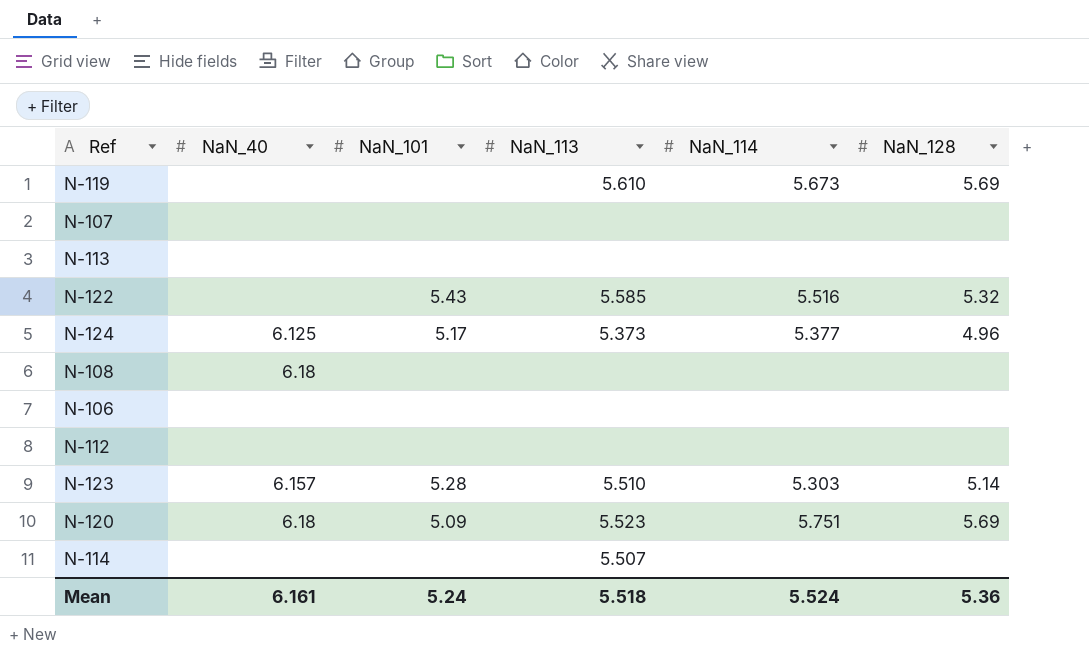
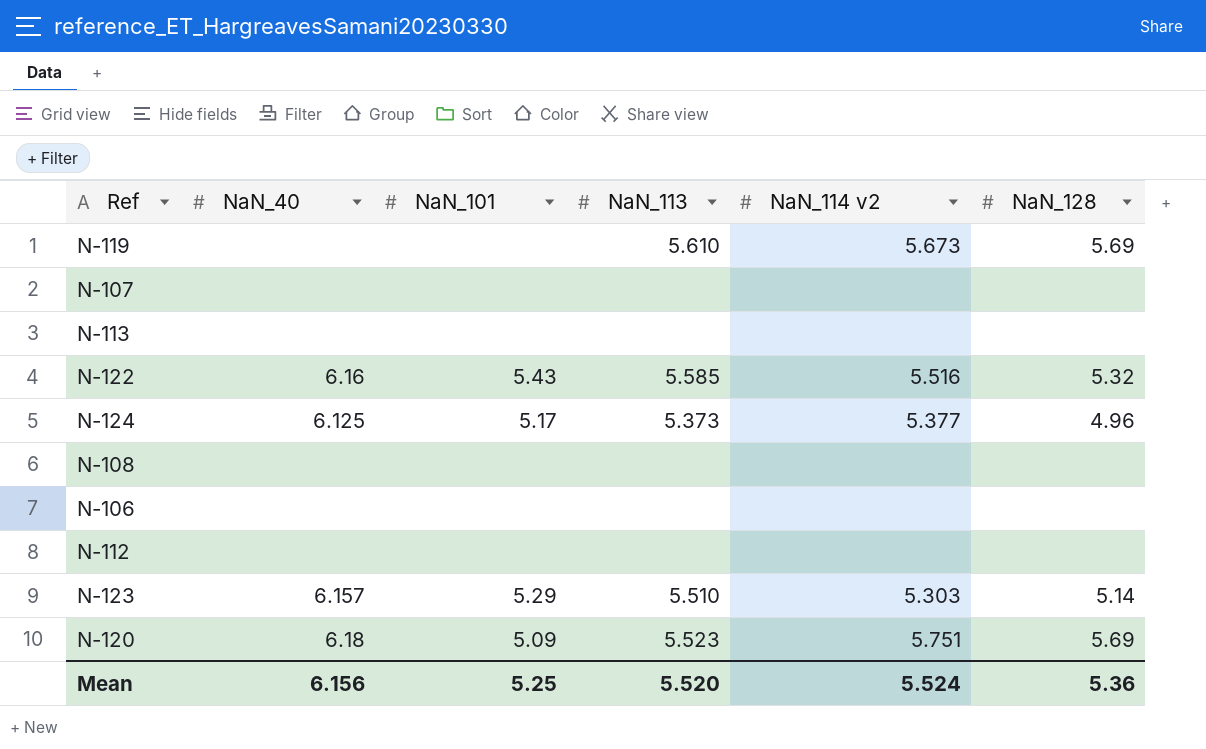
column name: NaN_114 -> NaN_114 v2
row N-114: none | none | 5.507 | none | none -> none
N-122 | NaN_40: none -> 6.16
N-108 | NaN_40: 6.18 -> none
N-123 | NaN_101: 5.28 -> 5.29
Mean | NaN_40: 6.161 -> 6.156
Mean | NaN_101: 5.24 -> 5.25
Mean | NaN_113: 5.518 -> 5.520

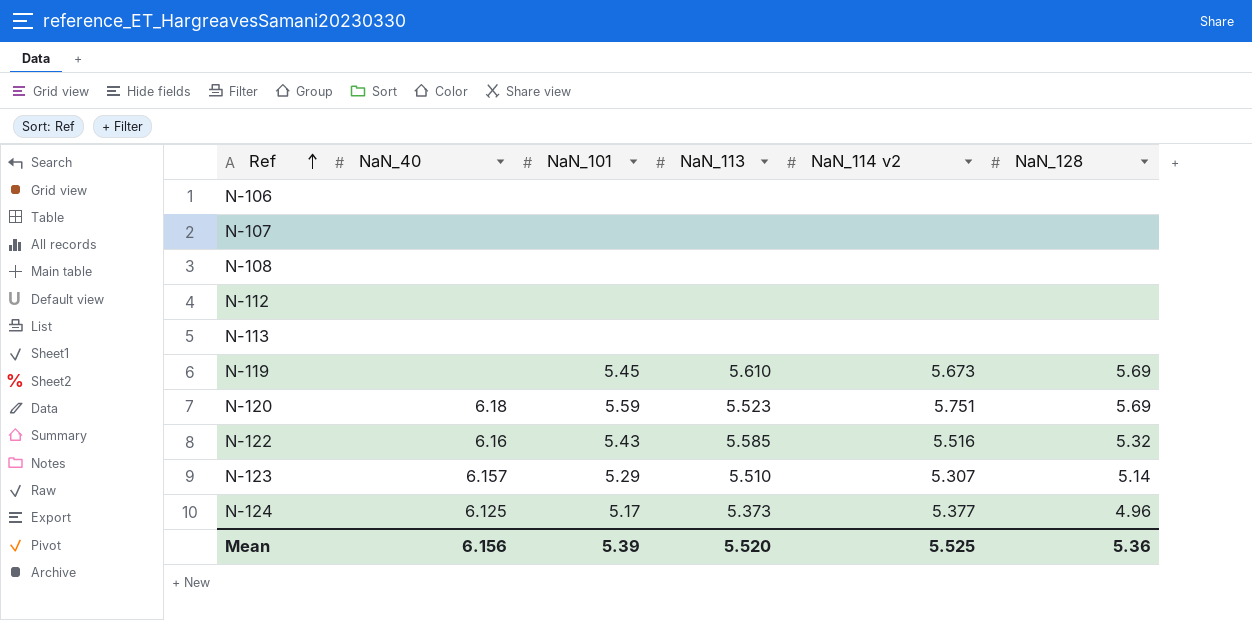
row order: none -> Ref ascending
N-119 | NaN_101: none -> 5.45
N-120 | NaN_101: 5.09 -> 5.59
N-123 | NaN_114 v2: 5.303 -> 5.307
Mean | NaN_101: 5.25 -> 5.39
Mean | NaN_114 v2: 5.524 -> 5.525

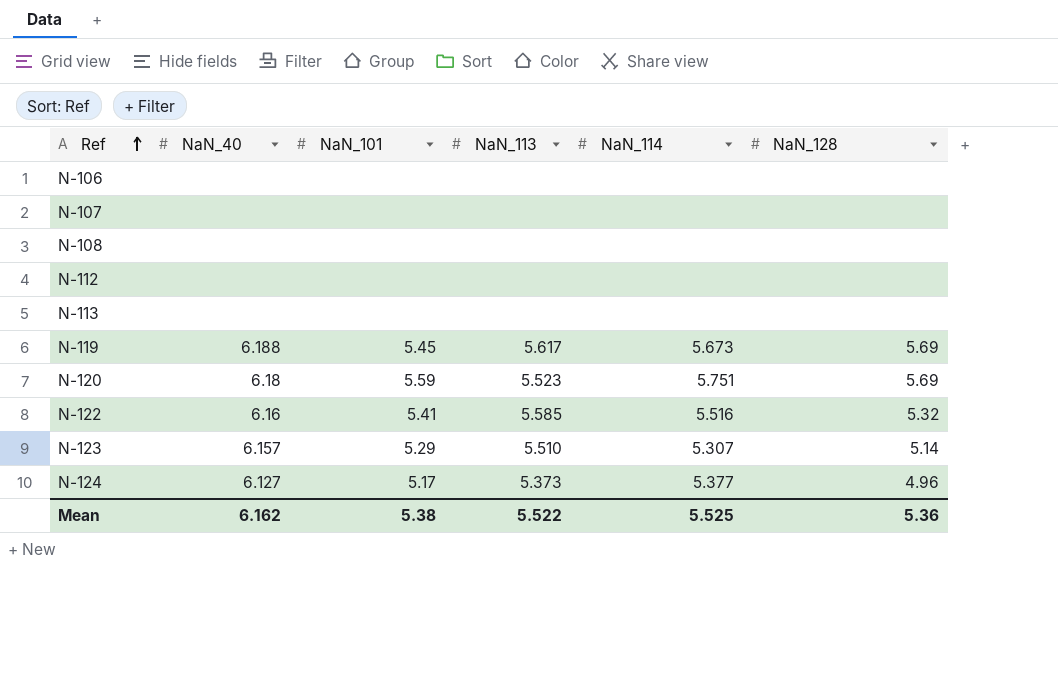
column name: NaN_114 v2 -> NaN_114
N-119 | NaN_40: none -> 6.188
N-119 | NaN_113: 5.610 -> 5.617
N-122 | NaN_101: 5.43 -> 5.41
N-124 | NaN_40: 6.125 -> 6.127
Mean | NaN_40: 6.156 -> 6.162
Mean | NaN_101: 5.39 -> 5.38
Mean | NaN_113: 5.520 -> 5.522

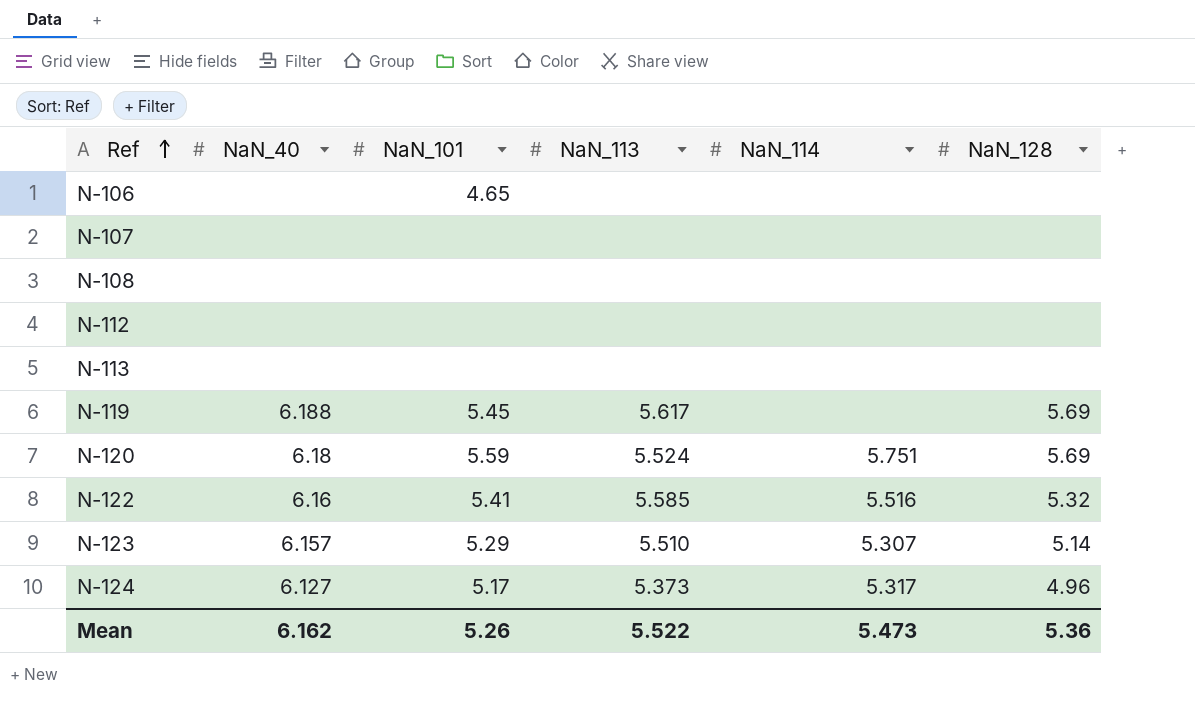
N-106 | NaN_101: none -> 4.65
N-119 | NaN_114: 5.673 -> none
N-120 | NaN_113: 5.523 -> 5.524
N-124 | NaN_114: 5.377 -> 5.317
Mean | NaN_101: 5.38 -> 5.26
Mean | NaN_114: 5.525 -> 5.473

